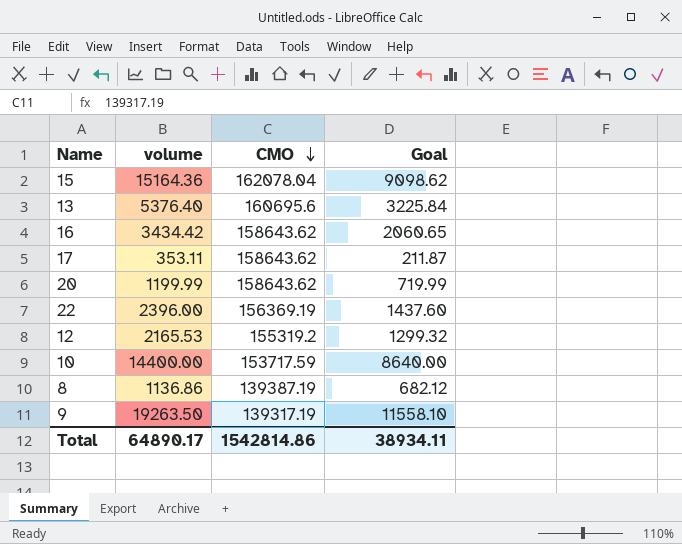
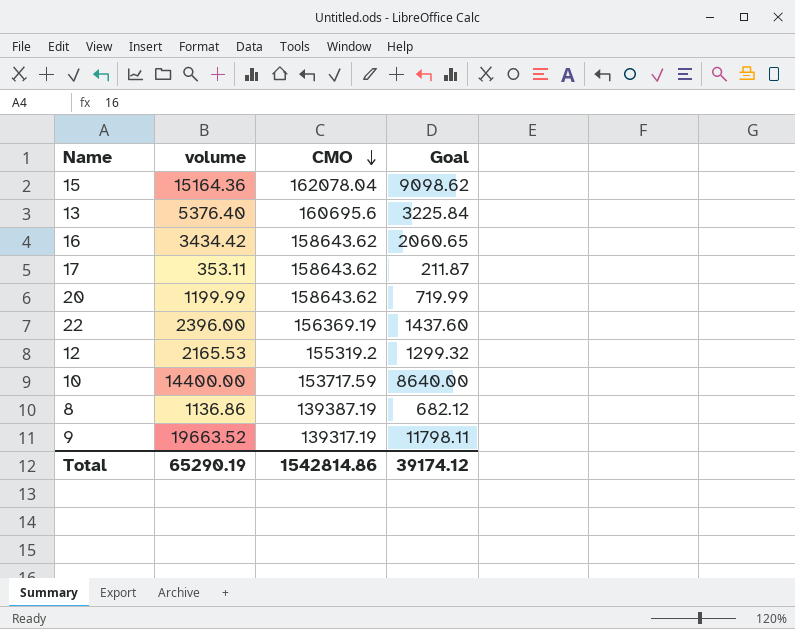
9 | volume: 19263.50 -> 19663.52
9 | Goal: 11558.10 -> 11798.11
Total | volume: 64890.17 -> 65290.19
Total | Goal: 38934.11 -> 39174.12

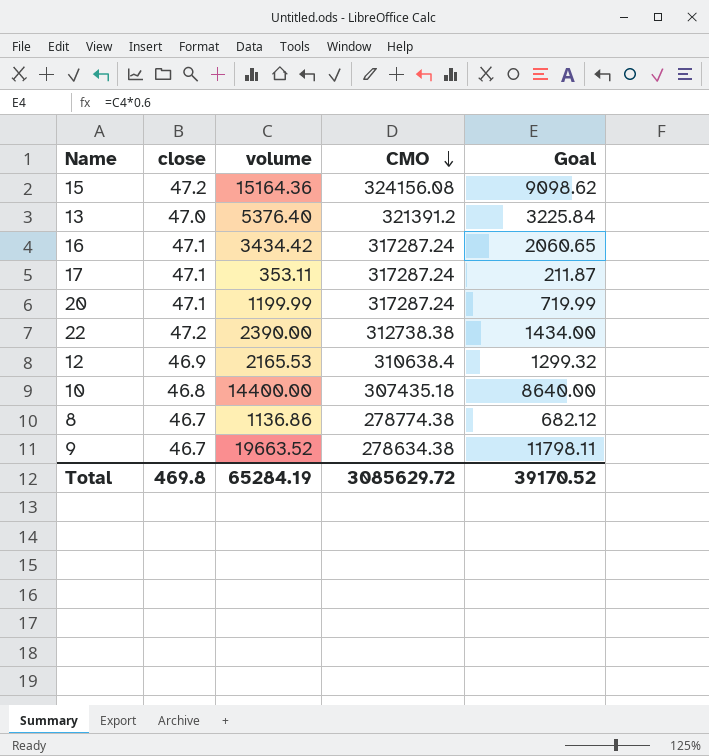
column close | position: none -> 2
15 | CMO: 162078.04 -> 324156.08
13 | CMO: 160695.6 -> 321391.2
16 | CMO: 158643.62 -> 317287.24
17 | CMO: 158643.62 -> 317287.24
20 | CMO: 158643.62 -> 317287.24
22 | volume: 2396.00 -> 2390.00
22 | CMO: 156369.19 -> 312738.38
22 | Goal: 1437.60 -> 1434.00
12 | CMO: 155319.2 -> 310638.4
10 | CMO: 153717.59 -> 307435.18
8 | CMO: 139387.19 -> 278774.38
9 | CMO: 139317.19 -> 278634.38
Total | volume: 65290.19 -> 65284.19
Total | CMO: 1542814.86 -> 3085629.72
Total | Goal: 39174.12 -> 39170.52

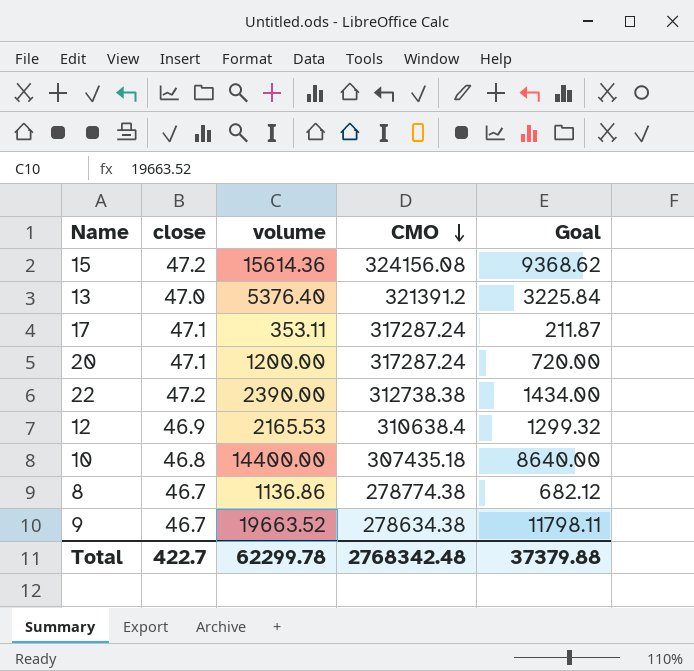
row 16: 47.1 | 3434.42 | 317287.24 | 2060.65 -> none
15 | volume: 15164.36 -> 15614.36
15 | Goal: 9098.62 -> 9368.62
20 | volume: 1199.99 -> 1200.00
20 | Goal: 719.99 -> 720.00
Total | close: 469.8 -> 422.7
Total | volume: 65284.19 -> 62299.78
Total | CMO: 3085629.72 -> 2768342.48
Total | Goal: 39170.52 -> 37379.88

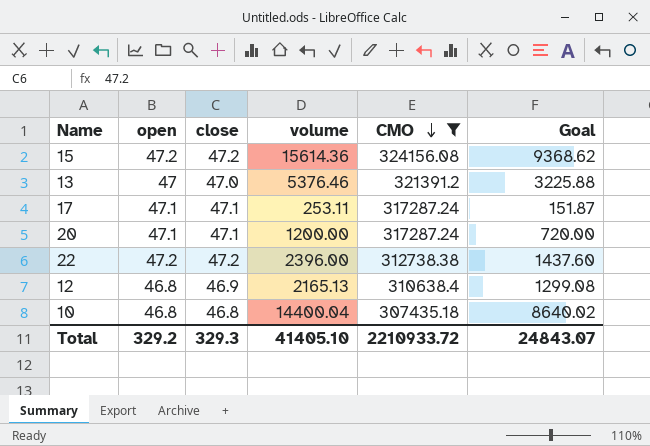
filter: none -> CMO >= 307435.18
column open | position: none -> 2
13 | volume: 5376.40 -> 5376.46
13 | Goal: 3225.84 -> 3225.88
17 | volume: 353.11 -> 253.11
17 | Goal: 211.87 -> 151.87
22 | volume: 2390.00 -> 2396.00
22 | Goal: 1434.00 -> 1437.60
12 | volume: 2165.53 -> 2165.13
12 | Goal: 1299.32 -> 1299.08
10 | volume: 14400.00 -> 14400.04
10 | Goal: 8640.00 -> 8640.02
Total | close: 422.7 -> 329.3
Total | volume: 62299.78 -> 41405.10
Total | CMO: 2768342.48 -> 2210933.72
Total | Goal: 37379.88 -> 24843.07

